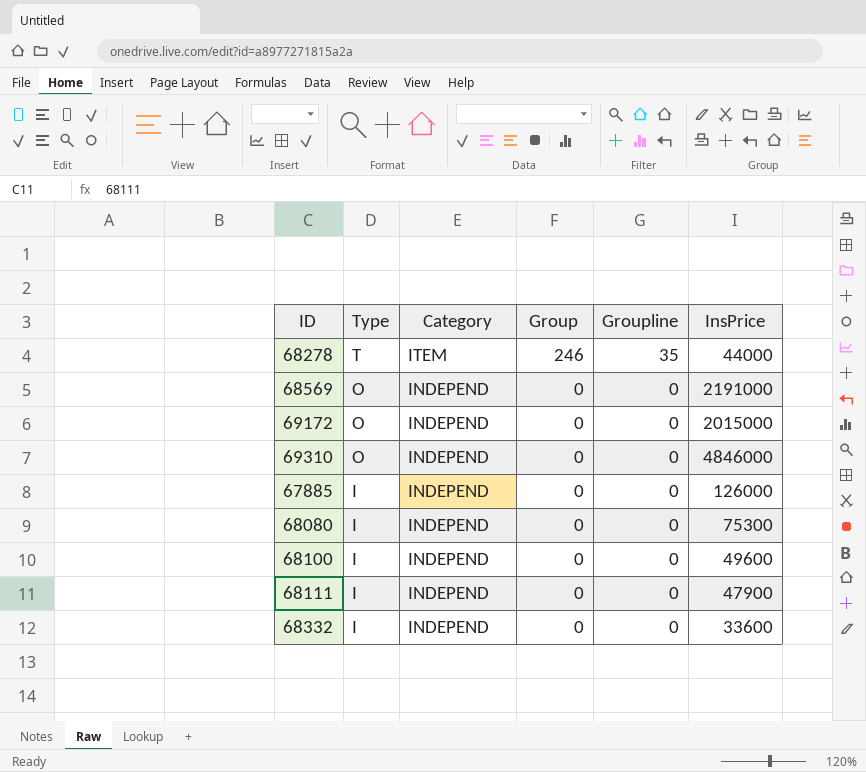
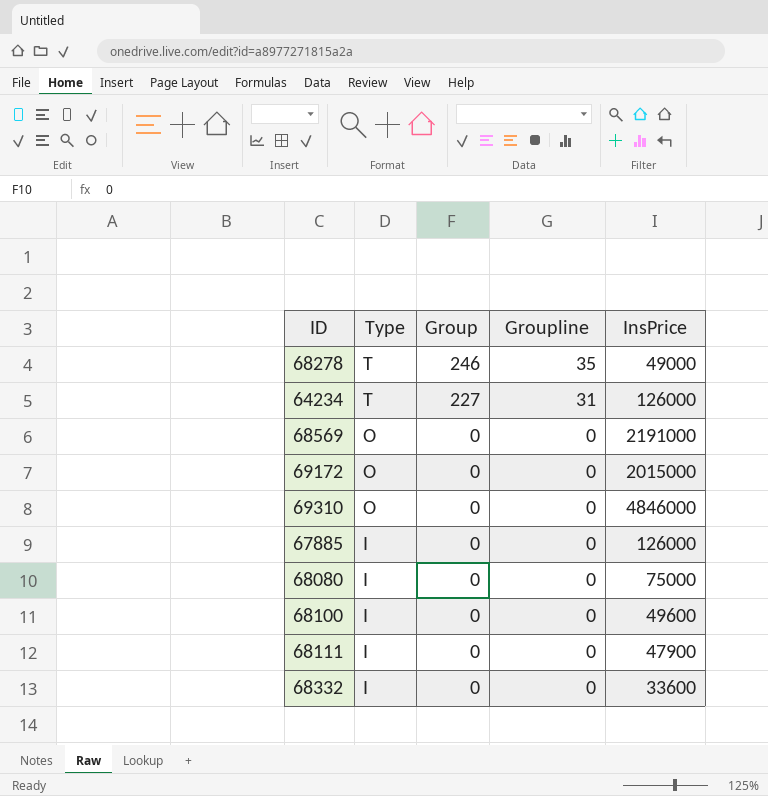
column Category | position: 3 -> none
68278 | InsPrice: 44000 -> 49000
row 64234: none -> T | 227 | 31 | 126000
68080 | InsPrice: 75300 -> 75000

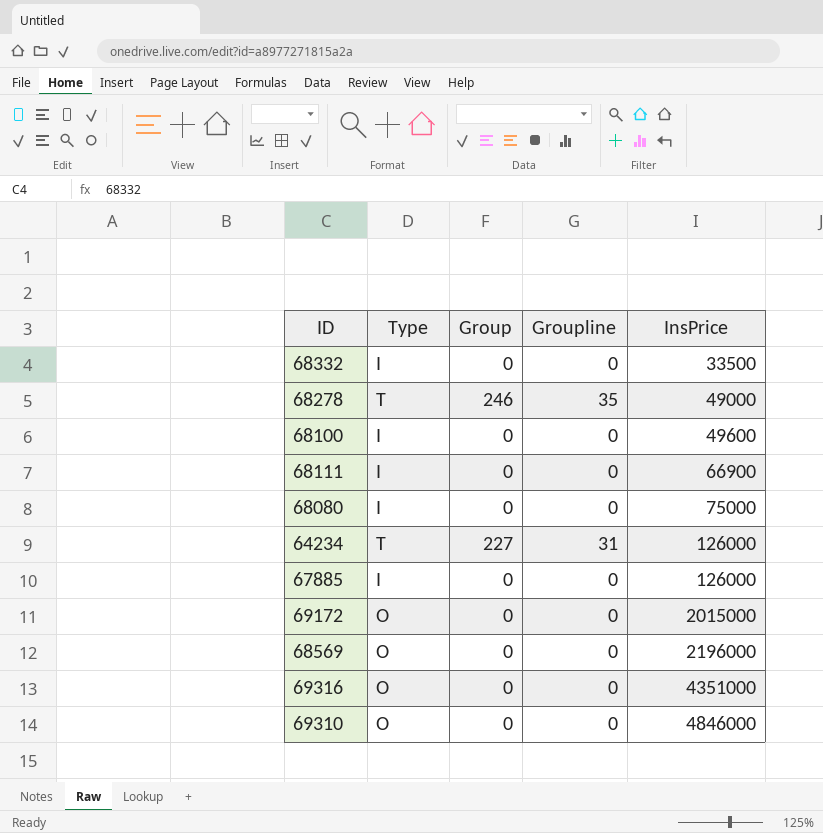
row order: Type descending -> InsPrice ascending
68332 | InsPrice: 33600 -> 33500
68111 | InsPrice: 47900 -> 66900
68569 | InsPrice: 2191000 -> 2196000
row 69316: none -> O | 0 | 0 | 4351000

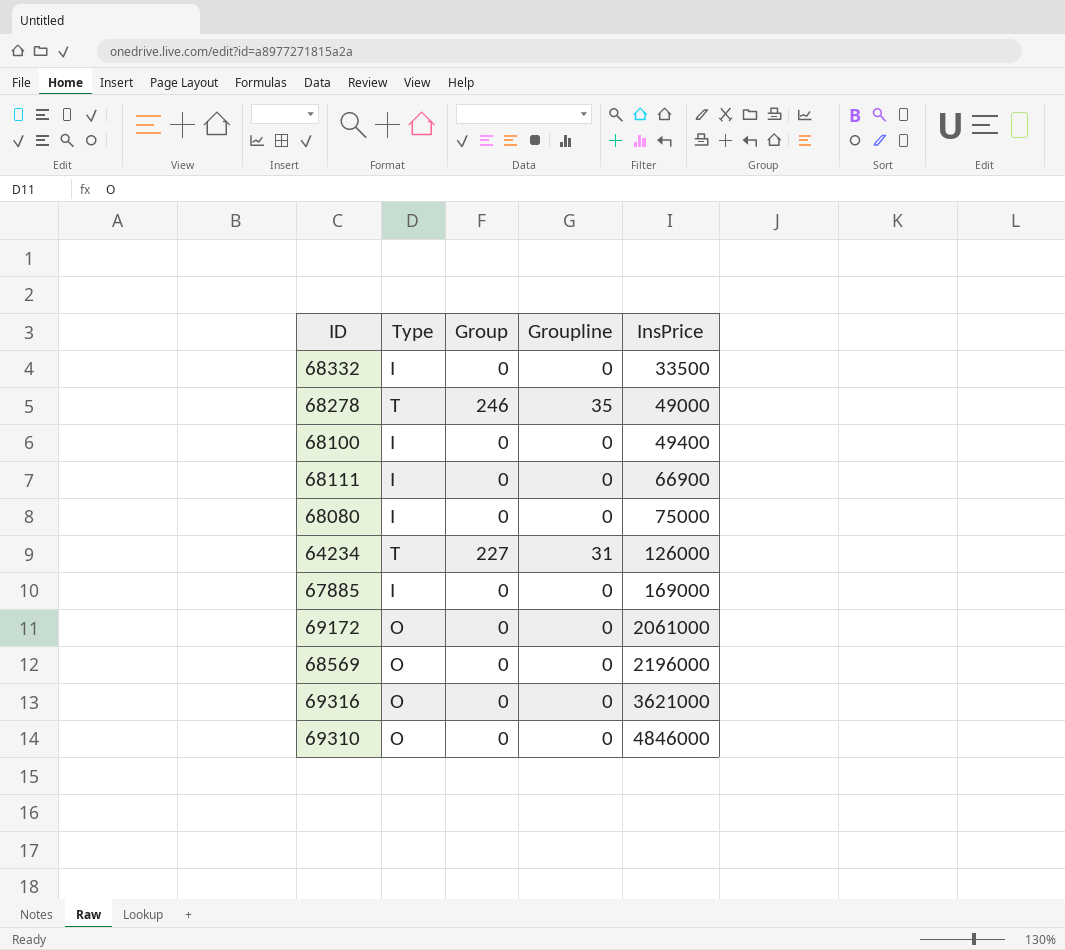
68100 | InsPrice: 49600 -> 49400
67885 | InsPrice: 126000 -> 169000
69172 | InsPrice: 2015000 -> 2061000
69316 | InsPrice: 4351000 -> 3621000

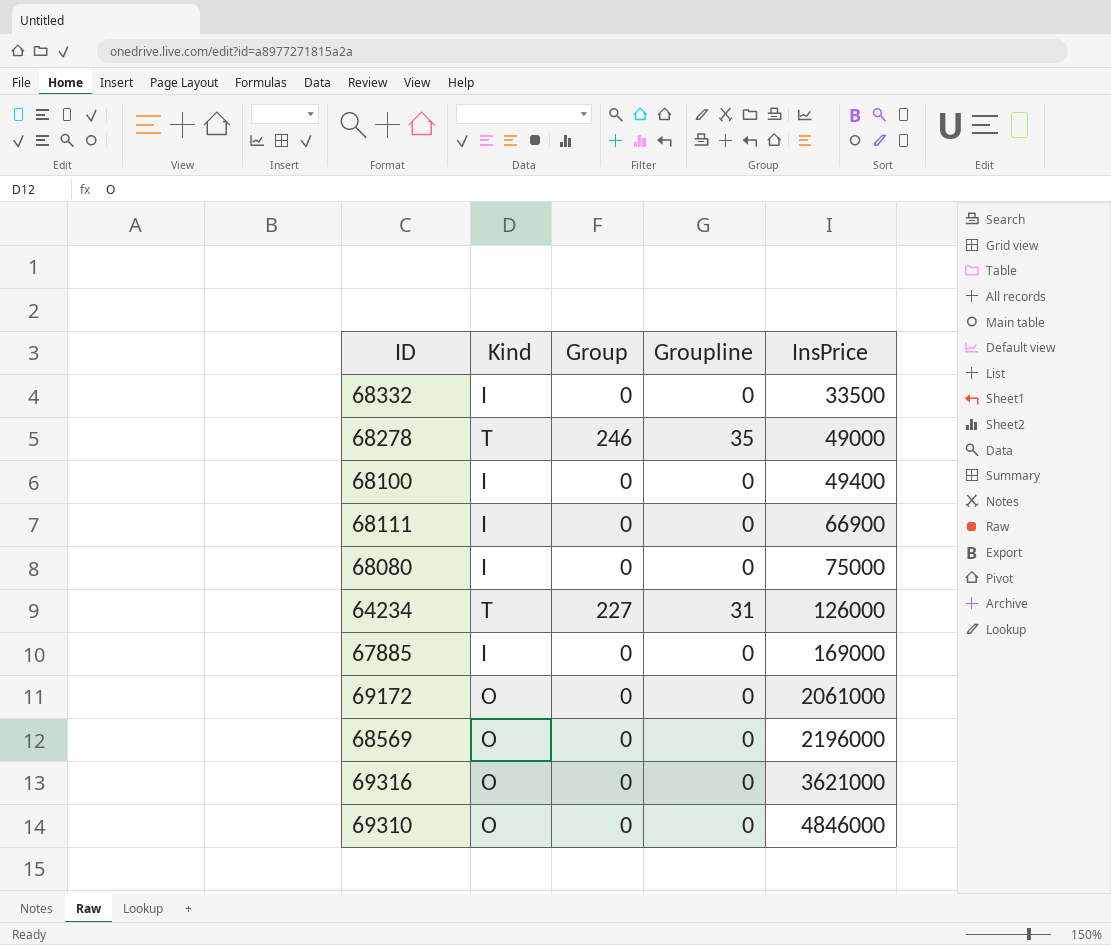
column name: Type -> Kind

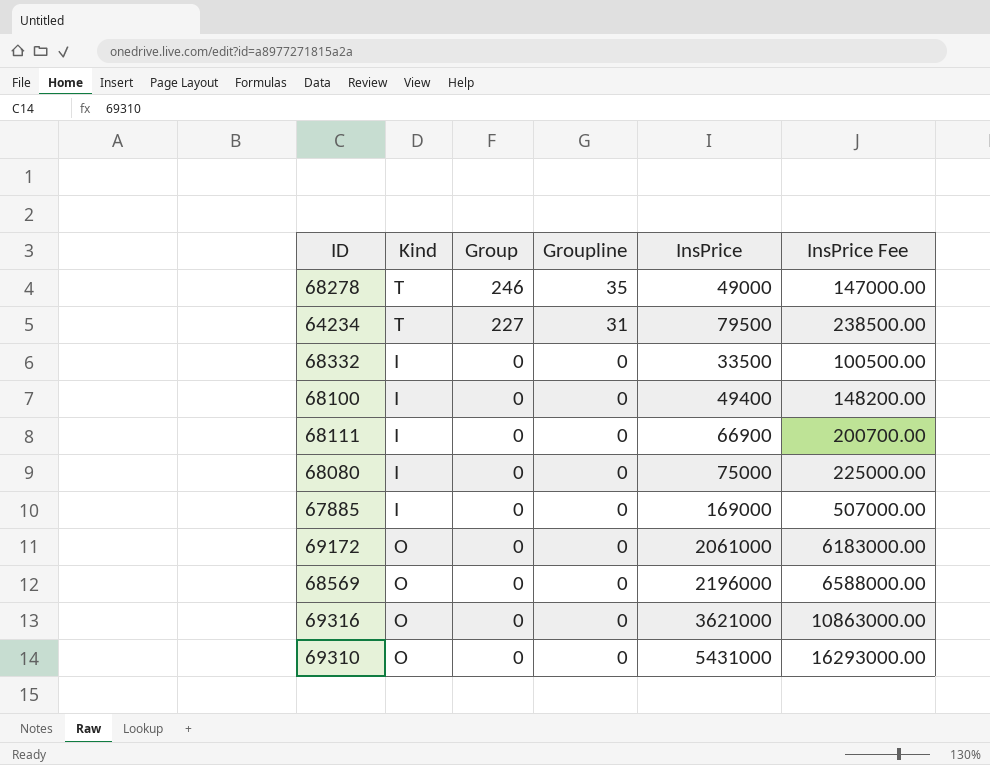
row order: InsPrice ascending -> Group descending
column InsPrice Fee | formula: none -> [InsPrice] * 3
64234 | InsPrice: 126000 -> 79500
69310 | InsPrice: 4846000 -> 5431000

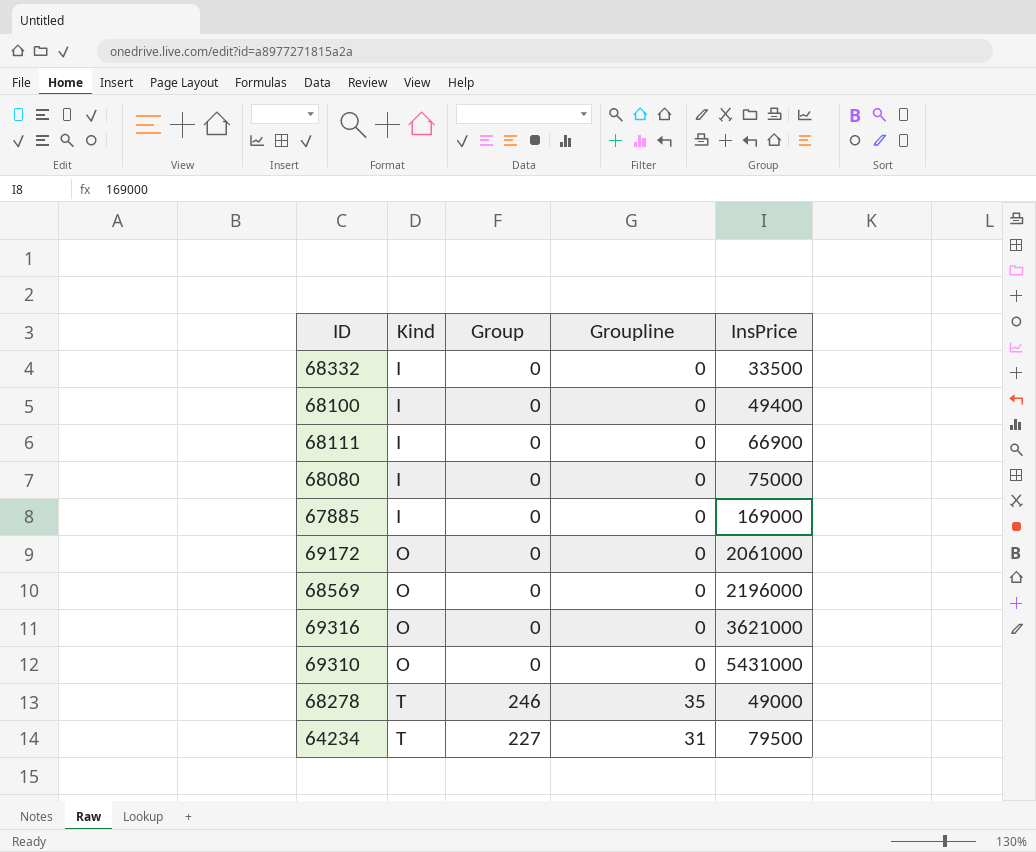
row order: Group descending -> Kind ascending
column InsPrice Fee | formula: [InsPrice] * 3 -> none

